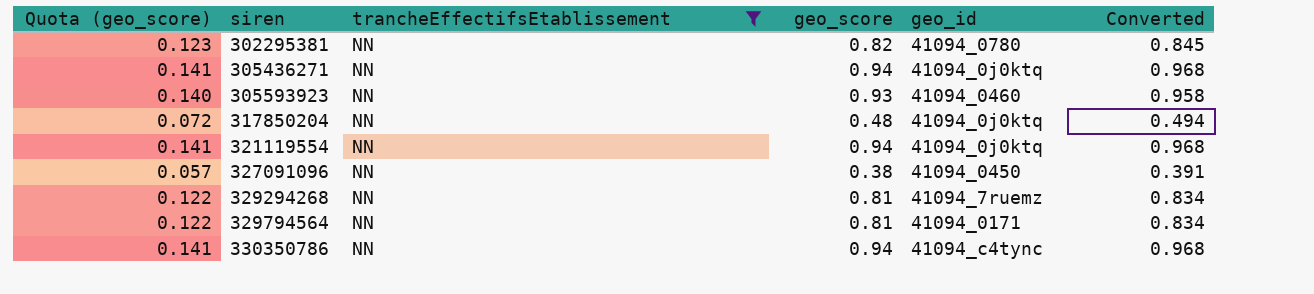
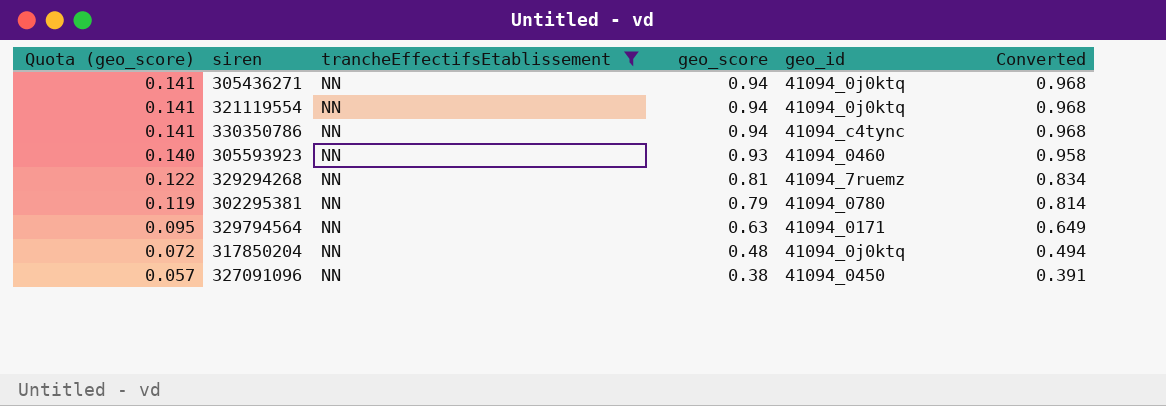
row order: siren ascending -> Quota (geo_score) descending
302295381 | Quota (geo_score): 0.123 -> 0.119
302295381 | geo_score: 0.82 -> 0.79
302295381 | Converted: 0.845 -> 0.814
329794564 | Quota (geo_score): 0.122 -> 0.095
329794564 | geo_score: 0.81 -> 0.63
329794564 | Converted: 0.834 -> 0.649

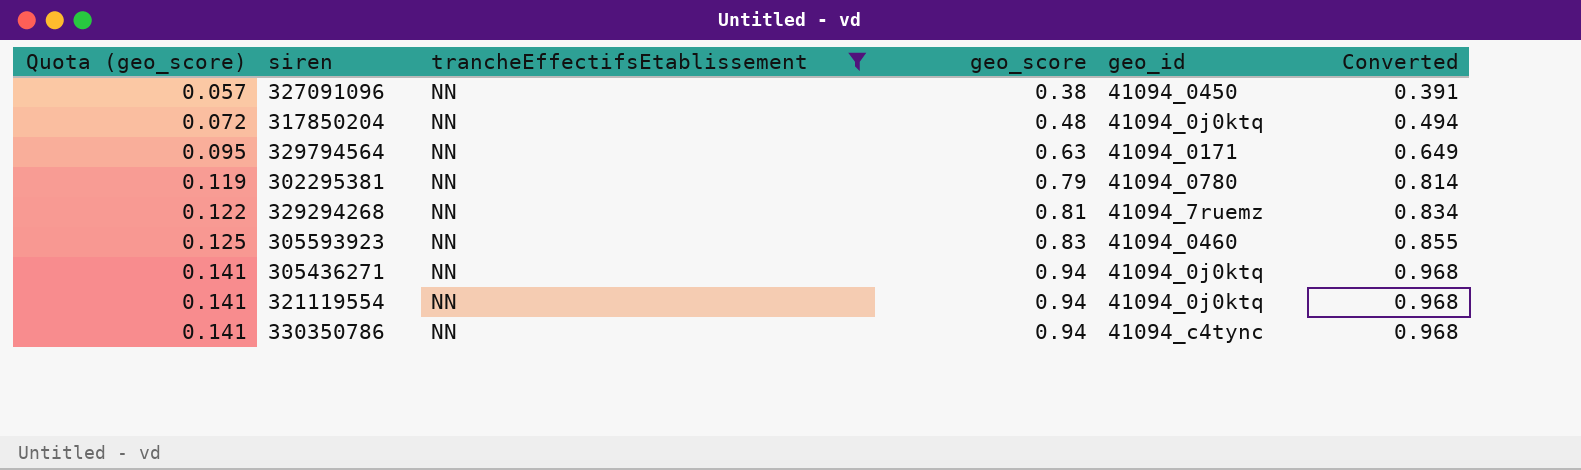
row order: Quota (geo_score) descending -> Quota (geo_score) ascending
305593923 | Quota (geo_score): 0.140 -> 0.125
305593923 | geo_score: 0.93 -> 0.83
305593923 | Converted: 0.958 -> 0.855

